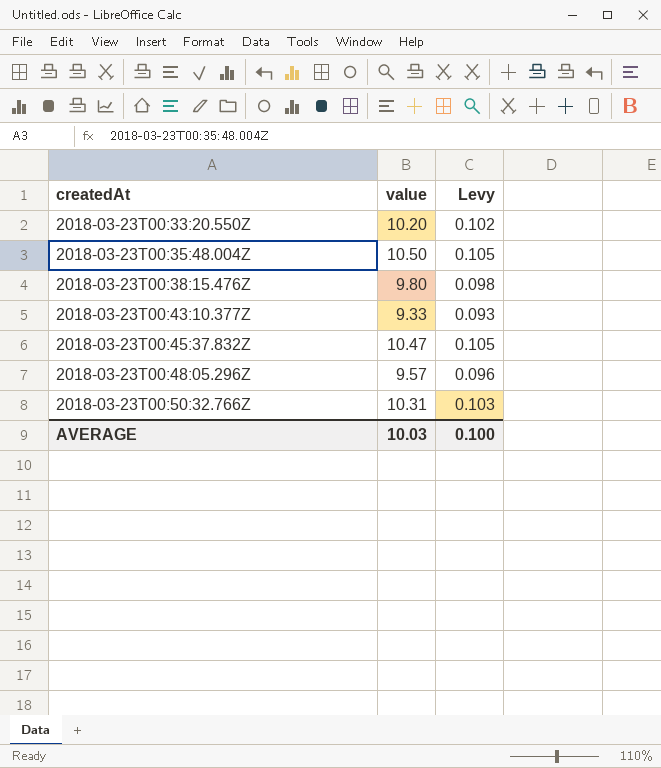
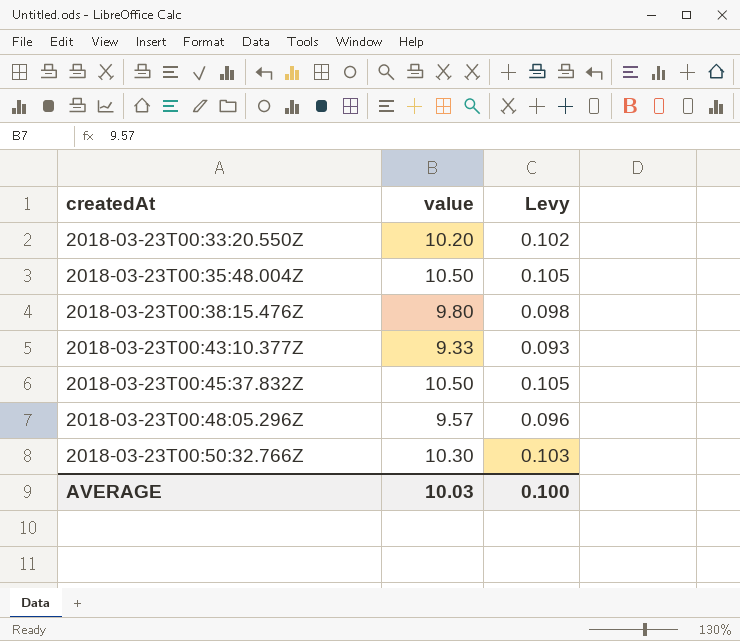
2018-03-23T00:45:37.832Z | value: 10.47 -> 10.50
2018-03-23T00:50:32.766Z | value: 10.31 -> 10.30

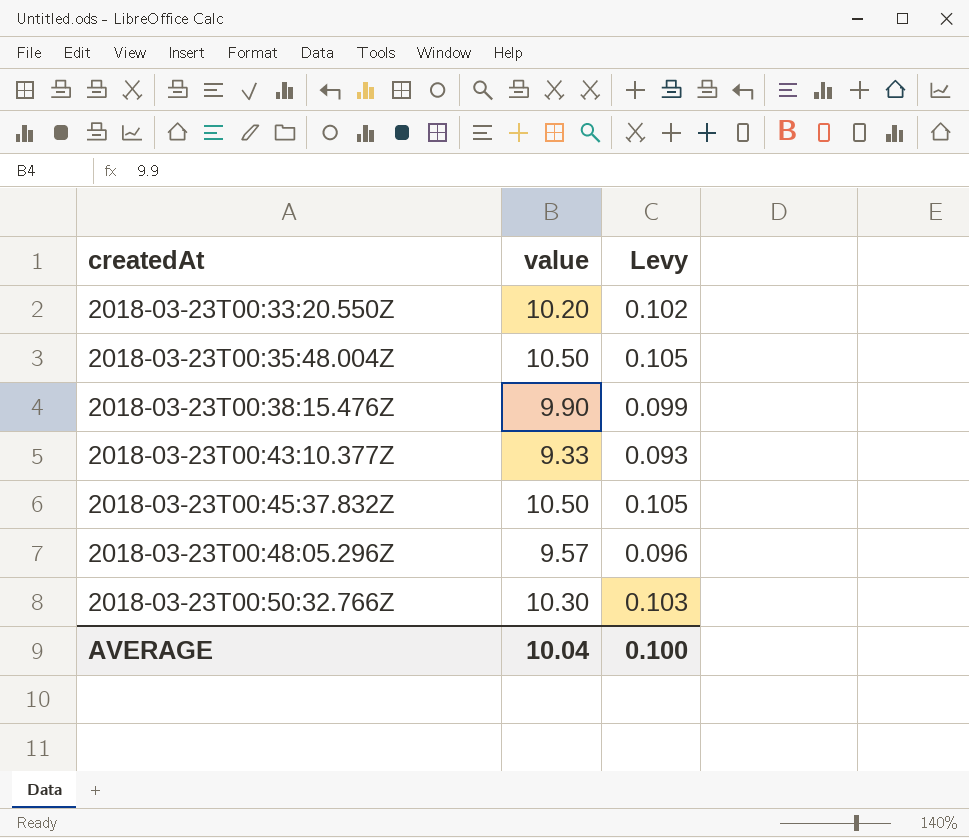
2018-03-23T00:38:15.476Z | value: 9.80 -> 9.90
2018-03-23T00:38:15.476Z | Levy: 0.098 -> 0.099
AVERAGE | value: 10.03 -> 10.04

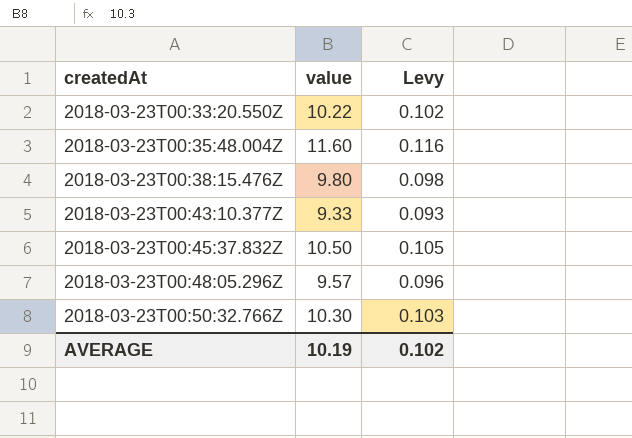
2018-03-23T00:33:20.550Z | value: 10.20 -> 10.22
2018-03-23T00:35:48.004Z | value: 10.50 -> 11.60
2018-03-23T00:35:48.004Z | Levy: 0.105 -> 0.116
2018-03-23T00:38:15.476Z | value: 9.90 -> 9.80
2018-03-23T00:38:15.476Z | Levy: 0.099 -> 0.098
AVERAGE | value: 10.04 -> 10.19
AVERAGE | Levy: 0.100 -> 0.102

